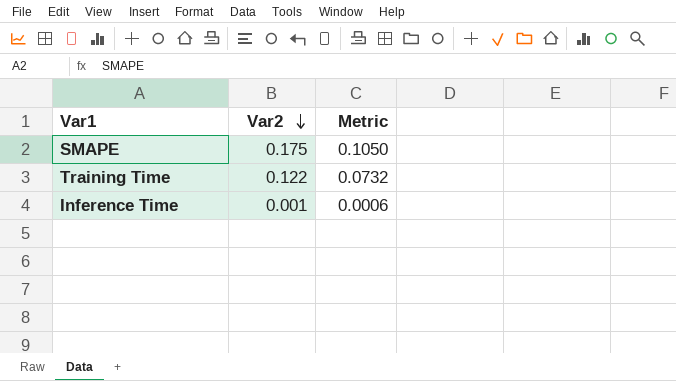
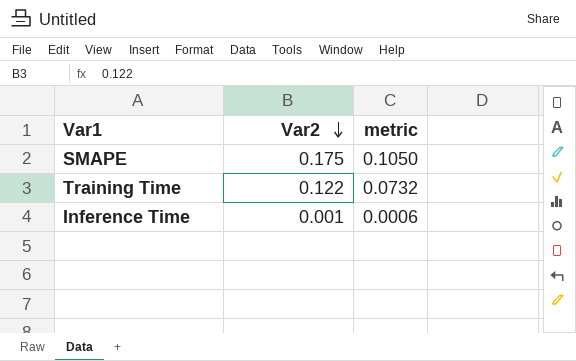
column name: Metric -> metric

